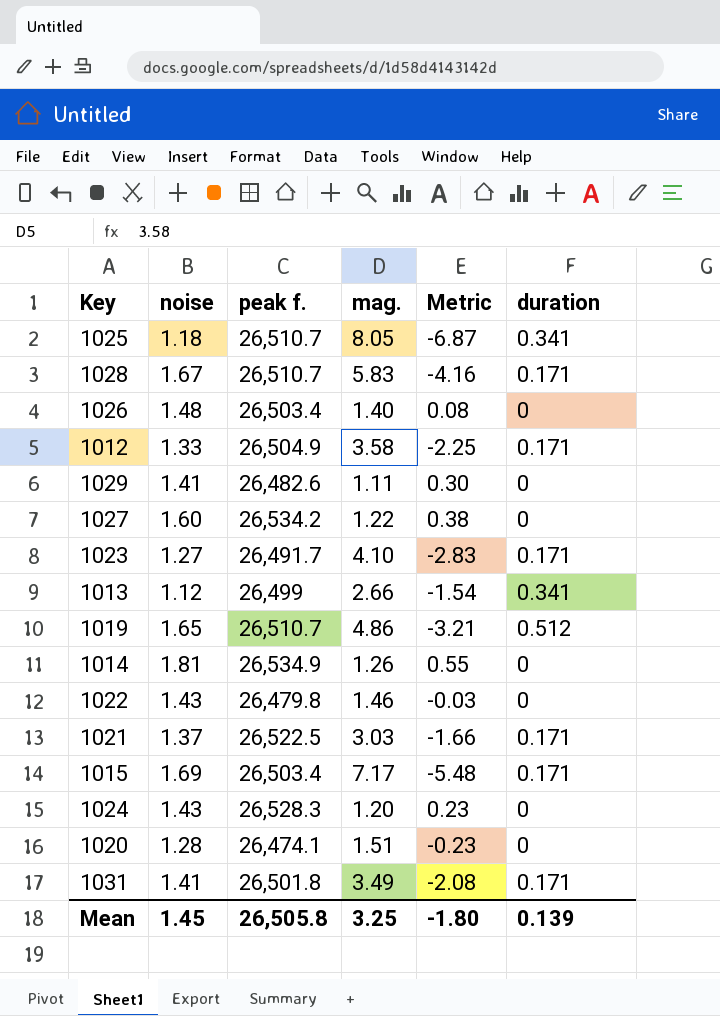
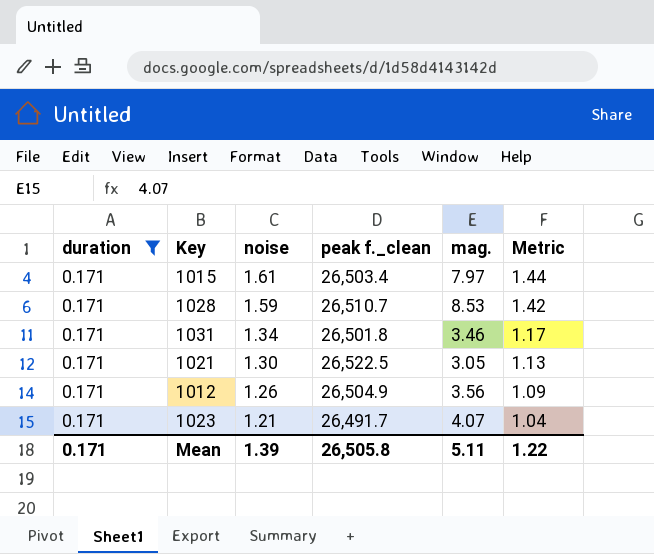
filter: none -> duration = 0.171
row order: none -> noise descending
column duration | position: 6 -> 1
column name: peak f. -> peak f._clean
column Metric | formula: [noise] - [mag.] -> [noise] - [duration]
1015 | noise: 1.69 -> 1.61
1015 | mag.: 7.17 -> 7.97
1028 | noise: 1.67 -> 1.59
1028 | mag.: 5.83 -> 8.53
1031 | noise: 1.41 -> 1.34
1031 | mag.: 3.49 -> 3.46
1021 | noise: 1.37 -> 1.30
1021 | mag.: 3.03 -> 3.05
1012 | noise: 1.33 -> 1.26
1012 | mag.: 3.58 -> 3.56
1023 | noise: 1.27 -> 1.21
1023 | mag.: 4.10 -> 4.07
Mean | duration: 0.139 -> 0.171
Mean | noise: 1.45 -> 1.39
Mean | mag.: 3.25 -> 5.11
Mean | Metric: -1.80 -> 1.22

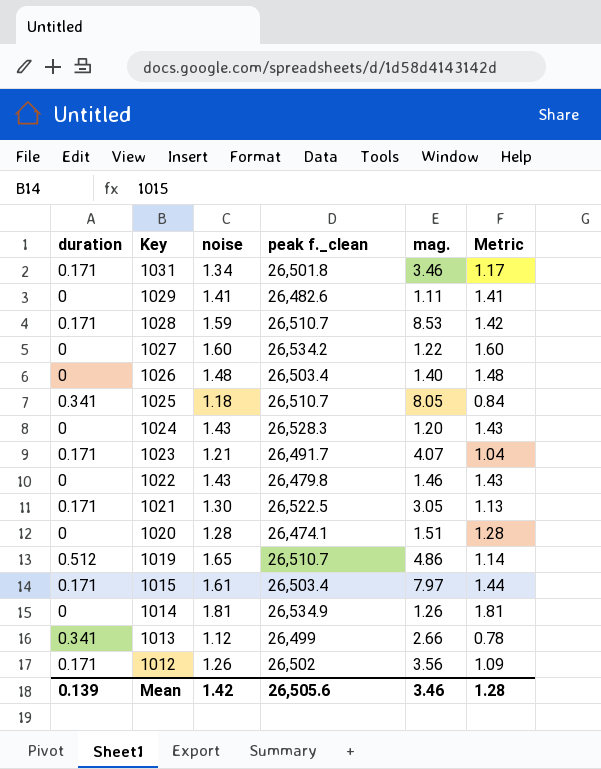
filter: duration = 0.171 -> none
row order: noise descending -> Key descending
1012 | peak f._clean: 26,504.9 -> 26,502
Mean | duration: 0.171 -> 0.139
Mean | noise: 1.39 -> 1.42
Mean | peak f._clean: 26,505.8 -> 26,505.6
Mean | mag.: 5.11 -> 3.46
Mean | Metric: 1.22 -> 1.28

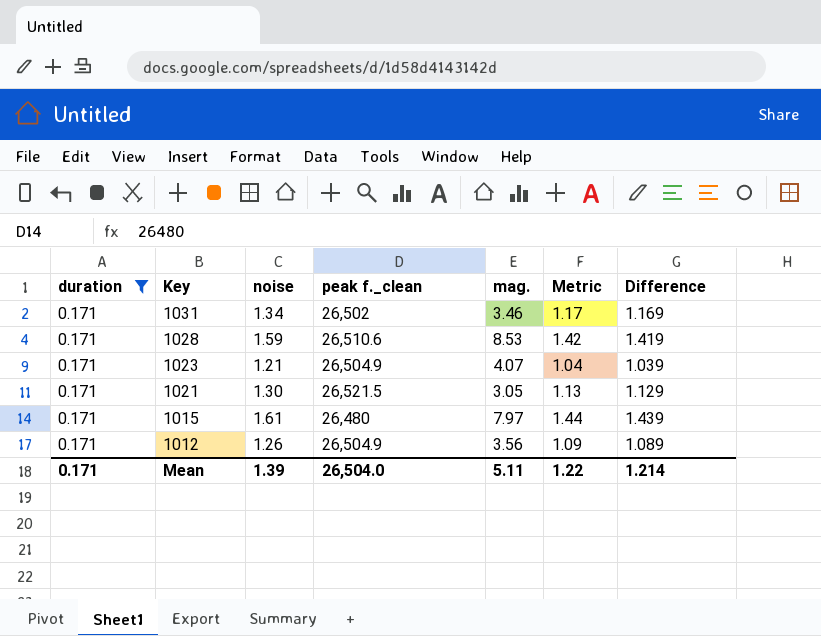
filter: none -> duration = 0.171
column Difference | formula: none -> [noise] - [duration]
1031 | peak f._clean: 26,501.8 -> 26,502
1028 | peak f._clean: 26,510.7 -> 26,510.6
1023 | peak f._clean: 26,491.7 -> 26,504.9
1021 | peak f._clean: 26,522.5 -> 26,521.5
1015 | peak f._clean: 26,503.4 -> 26,480
1012 | peak f._clean: 26,502 -> 26,504.9
Mean | duration: 0.139 -> 0.171
Mean | noise: 1.42 -> 1.39
Mean | peak f._clean: 26,505.6 -> 26,504.0
Mean | mag.: 3.46 -> 5.11
Mean | Metric: 1.28 -> 1.22

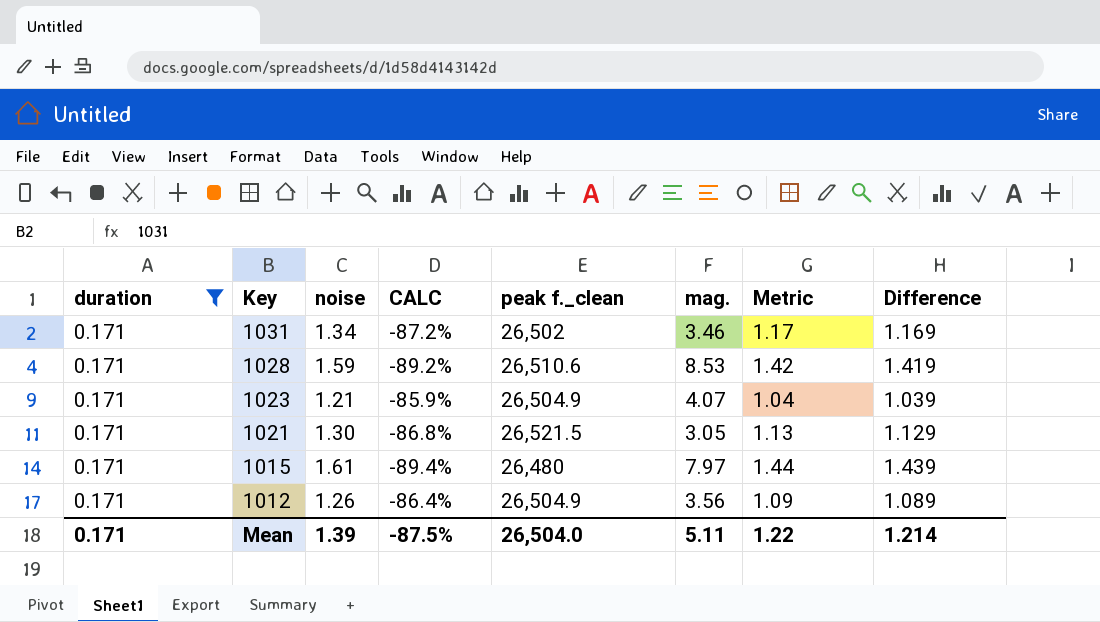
column CALC | formula: none -> ([duration] - [noise]) / [noise]

